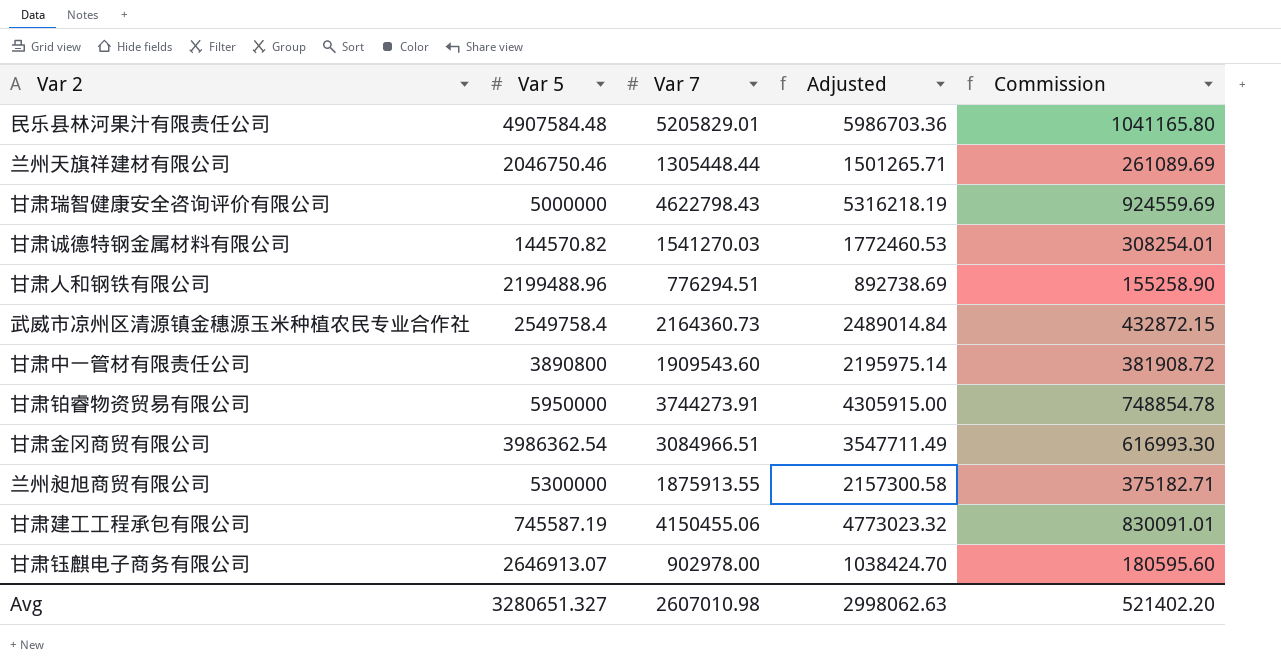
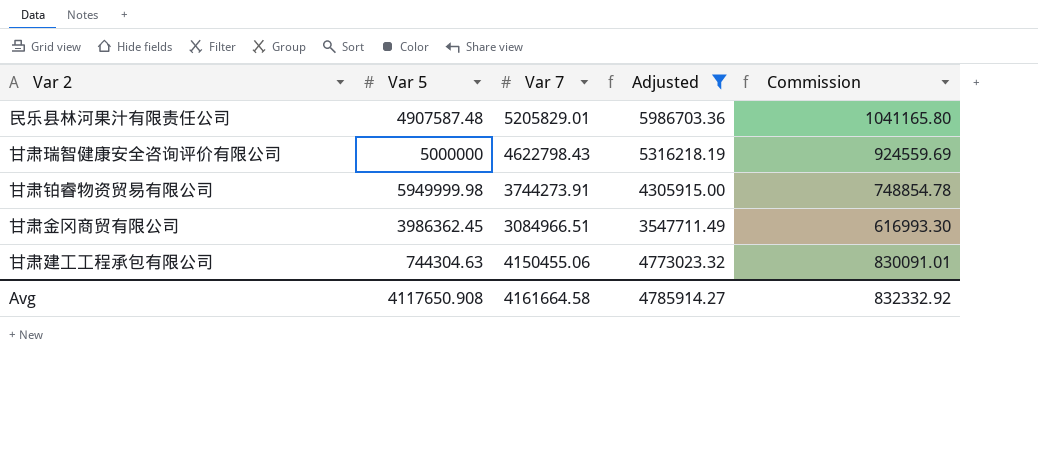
filter: none -> Adjusted >= 3547711.49
民乐县林河果汁有限责任公司 | Var 5: 4907584.48 -> 4907587.48
甘肃铂睿物资贸易有限公司 | Var 5: 5950000 -> 5949999.98
甘肃金冈商贸有限公司 | Var 5: 3986362.54 -> 3986362.45
甘肃建工工程承包有限公司 | Var 5: 745587.19 -> 744304.63
Avg | Var 5: 3280651.327 -> 4117650.908
Avg | Var 7: 2607010.98 -> 4161664.58
Avg | Adjusted: 2998062.63 -> 4785914.27
Avg | Commission: 521402.20 -> 832332.92

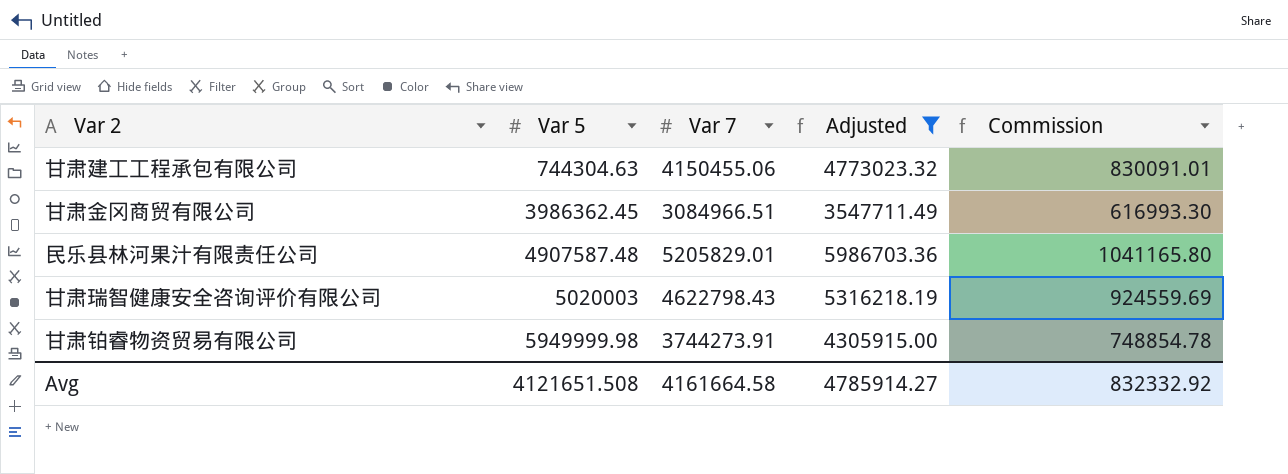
row order: none -> Var 5 ascending
甘肃瑞智健康安全咨询评价有限公司 | Var 5: 5000000 -> 5020003
Avg | Var 5: 4117650.908 -> 4121651.508

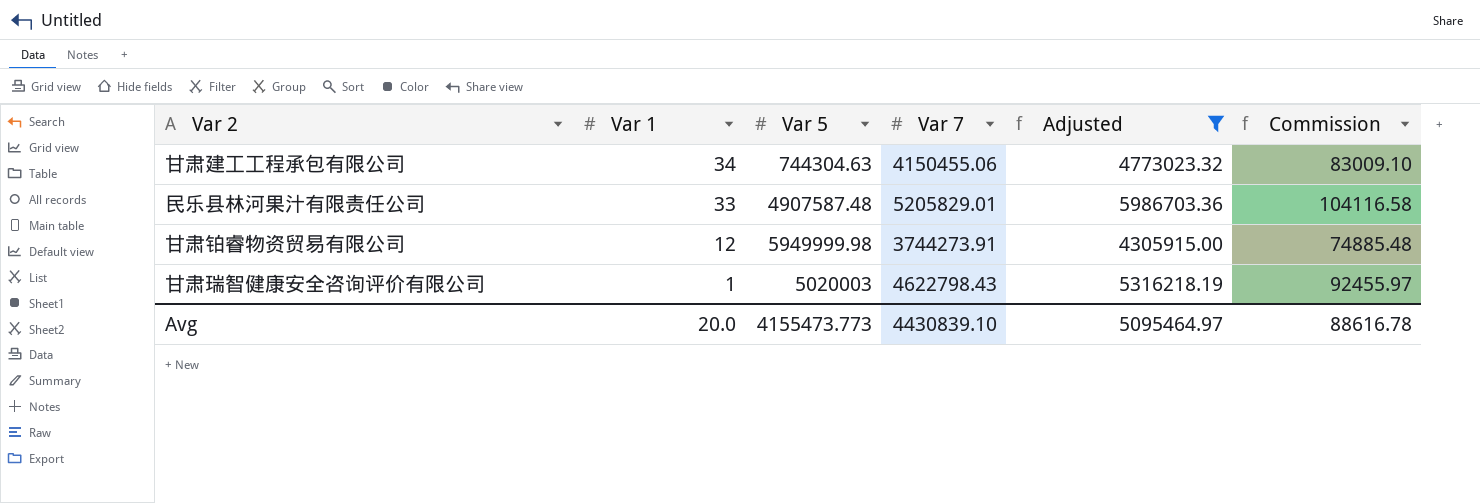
row order: Var 5 ascending -> Var 1 descending
column Var 1 | position: none -> 2
column Commission | formula: [Var 7] * 0.2 -> [Var 7] * 0.02
row 甘肃金冈商贸有限公司: 3986362.45 | 3084966.51 | 3547711.49 | 616993.30 -> none
Avg | Var 5: 4121651.508 -> 4155473.773
Avg | Var 7: 4161664.58 -> 4430839.10
Avg | Adjusted: 4785914.27 -> 5095464.97
Avg | Commission: 832332.92 -> 88616.78

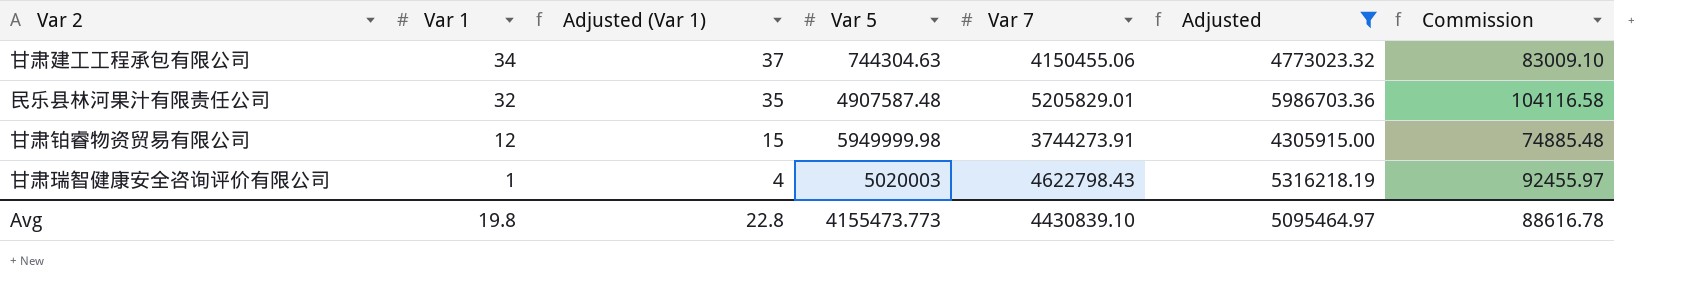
column Adjusted (Var 1) | formula: none -> [Var 1] + 3
民乐县林河果汁有限责任公司 | Var 1: 33 -> 32
Avg | Var 1: 20.0 -> 19.8

